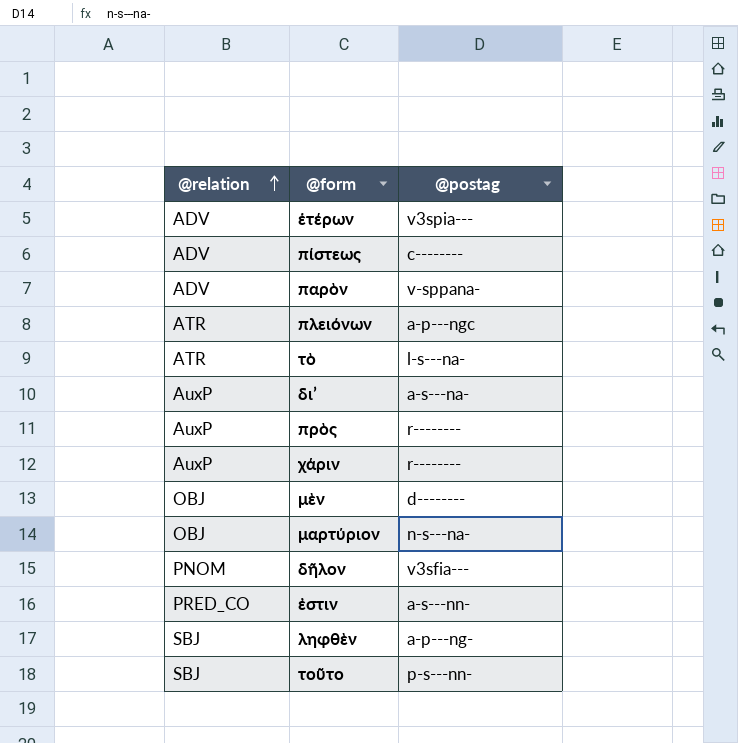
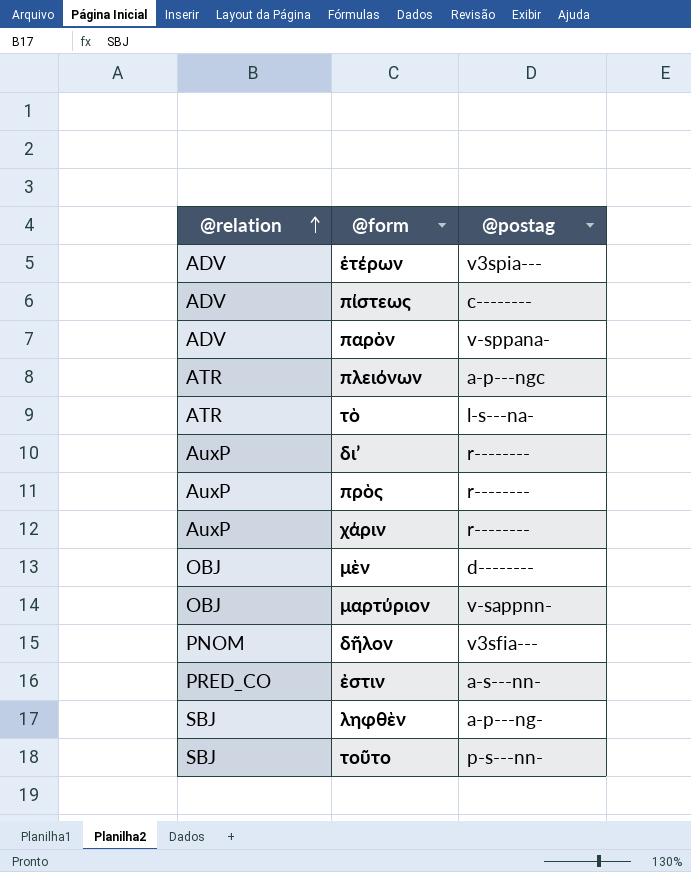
διʼ | @postag: a-s---na- -> r--------
μαρτύριον | @postag: n-s---na- -> v-sappnn-

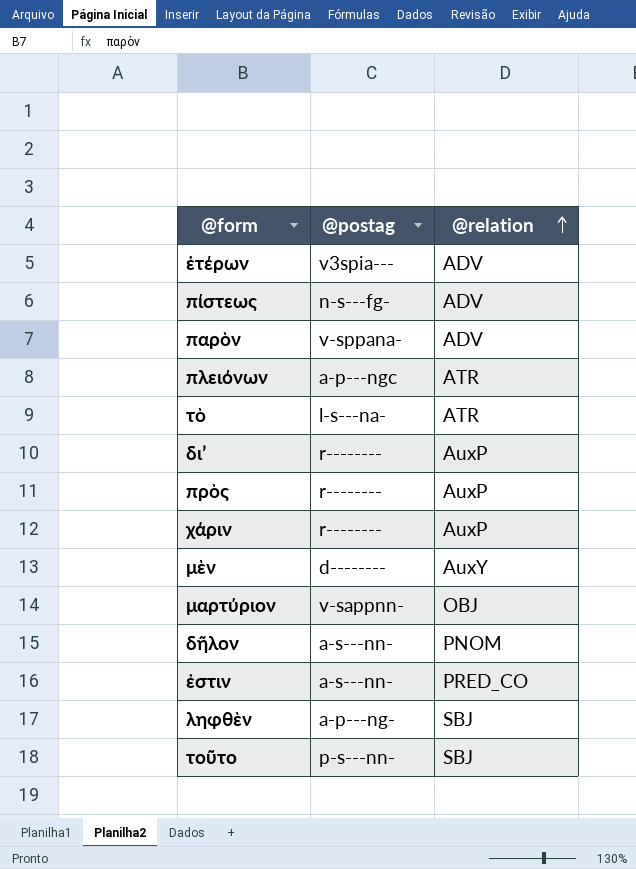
column @relation | position: 1 -> 3
πίστεως | @postag: c-------- -> n-s---fg-
μὲν | @relation: OBJ -> AuxY
δῆλον | @postag: v3sfia--- -> a-s---nn-

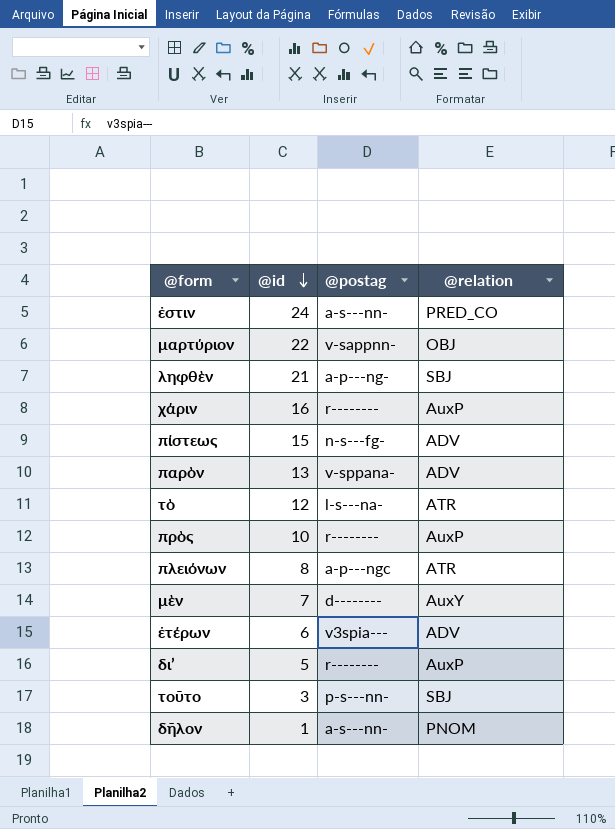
row order: @relation ascending -> @id descending
column @id | position: none -> 2

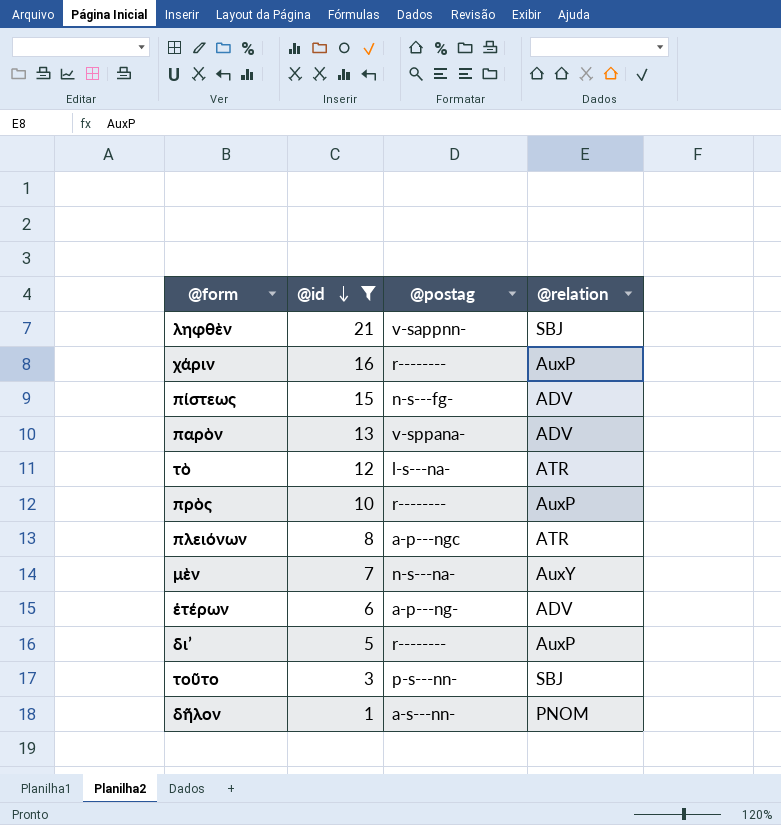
filter: none -> @id <= 21
ληφθὲν | @postag: a-p---ng- -> v-sappnn-
μὲν | @postag: d-------- -> n-s---na-
ἑτέρων | @postag: v3spia--- -> a-p---ng-

